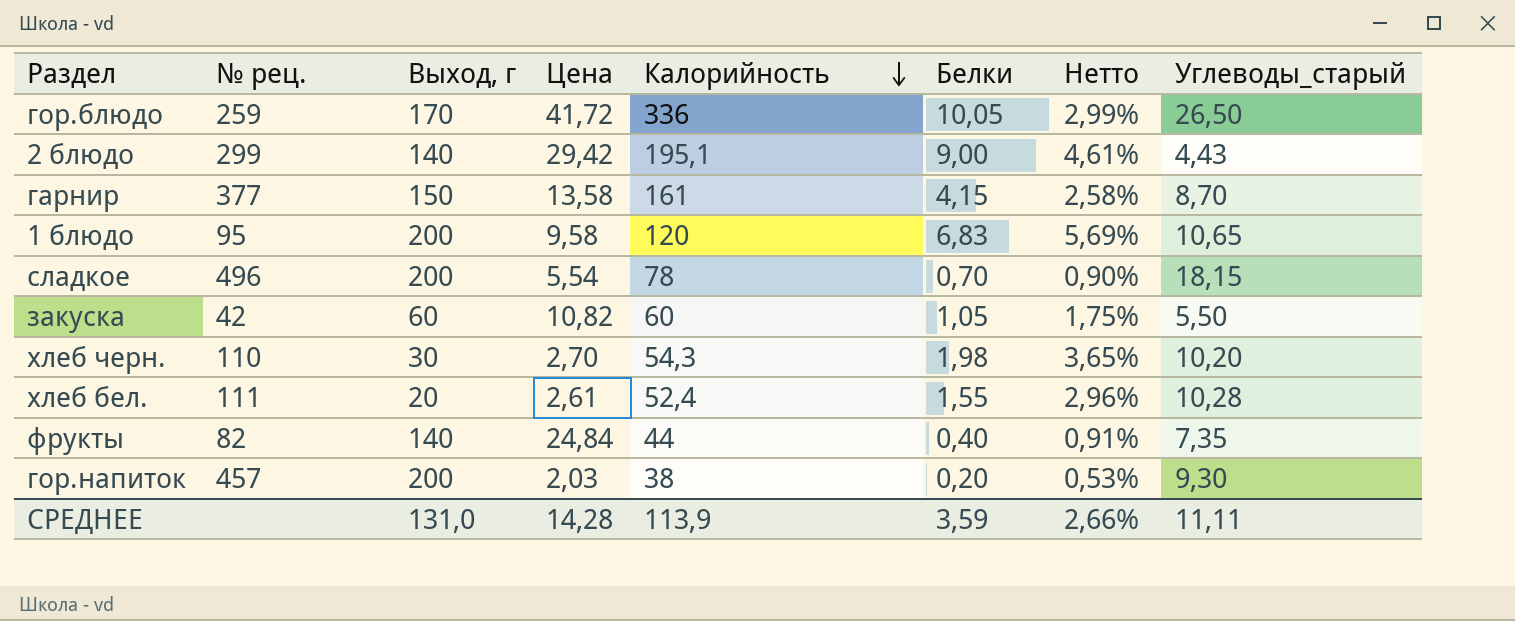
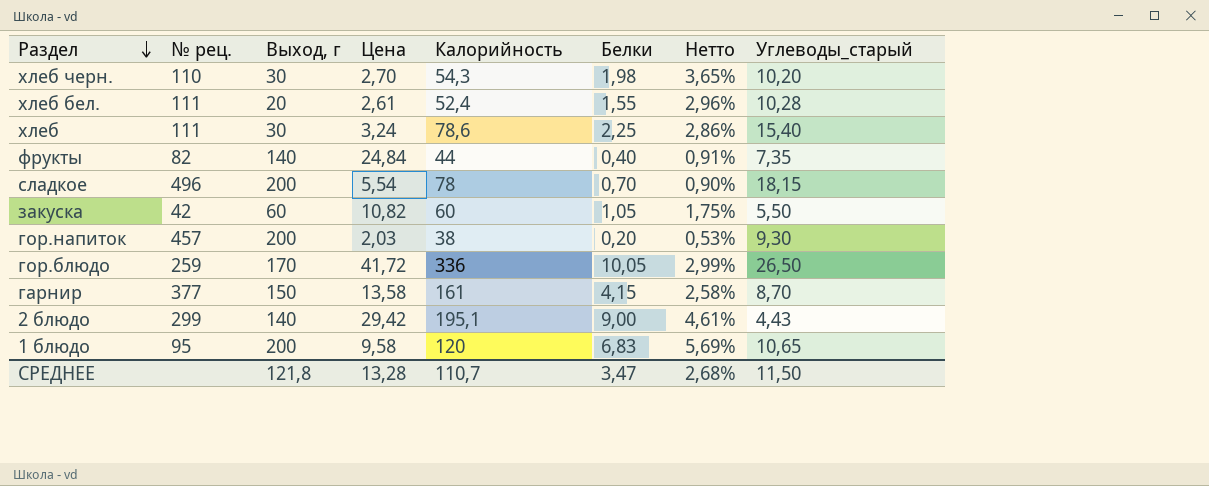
row order: Калорийность descending -> Раздел descending
row хлеб: none -> 111 | 30 | 3,24 | 78,6 | 2,25 | 2,86% | 15,40
СРЕДНЕЕ | Выход, г: 131,0 -> 121,8
СРЕДНЕЕ | Цена: 14,28 -> 13,28
СРЕДНЕЕ | Калорийность: 113,9 -> 110,7
СРЕДНЕЕ | Белки: 3,59 -> 3,47
СРЕДНЕЕ | Нетто: 2,66% -> 2,68%
СРЕДНЕЕ | Углеводы_старый: 11,11 -> 11,50

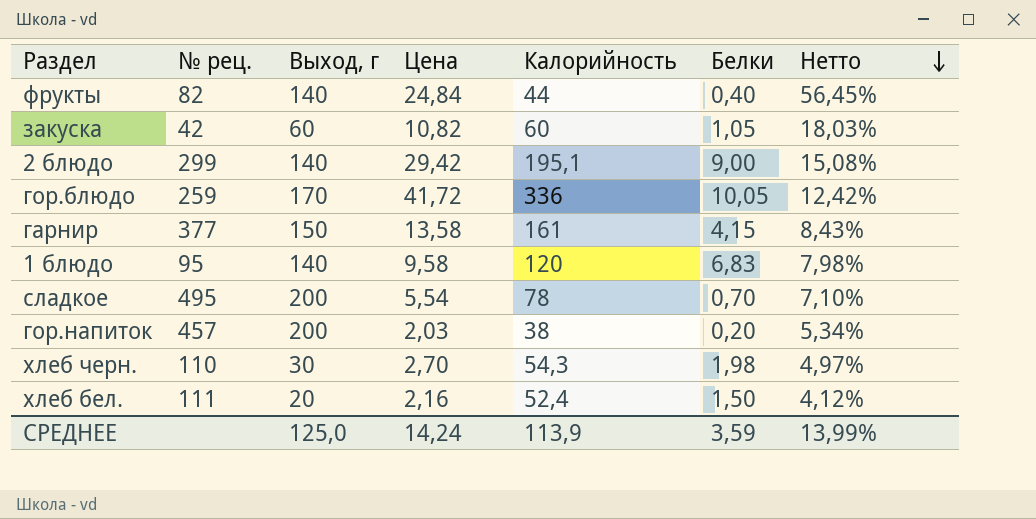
row order: Раздел descending -> Нетто descending
column Углеводы_старый | position: 8 -> none
column Нетто | formula: [Белки] / [Калорийность] -> [Цена] / [Калорийность]
row хлеб: 111 | 30 | 3,24 | 78,6 | 2,25 | 2,86% | 15,40 -> none
1 блюдо | Выход, г: 200 -> 140
сладкое | № рец.: 496 -> 495
хлеб бел. | Цена: 2,61 -> 2,16
хлеб бел. | Белки: 1,55 -> 1,50
СРЕДНЕЕ | Выход, г: 121,8 -> 125,0
СРЕДНЕЕ | Цена: 13,28 -> 14,24
СРЕДНЕЕ | Калорийность: 110,7 -> 113,9
СРЕДНЕЕ | Белки: 3,47 -> 3,59
СРЕДНЕЕ | Нетто: 2,68% -> 13,99%

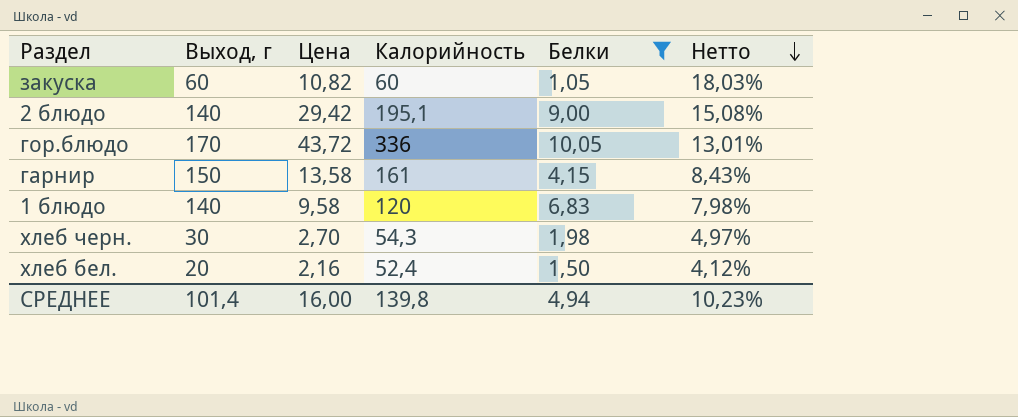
filter: none -> Белки >= 1,05
column № рец. | position: 2 -> none
гор.блюдо | Цена: 41,72 -> 43,72
гор.блюдо | Нетто: 12,42% -> 13,01%
СРЕДНЕЕ | Выход, г: 125,0 -> 101,4
СРЕДНЕЕ | Цена: 14,24 -> 16,00
СРЕДНЕЕ | Калорийность: 113,9 -> 139,8
СРЕДНЕЕ | Белки: 3,59 -> 4,94
СРЕДНЕЕ | Нетто: 13,99% -> 10,23%

